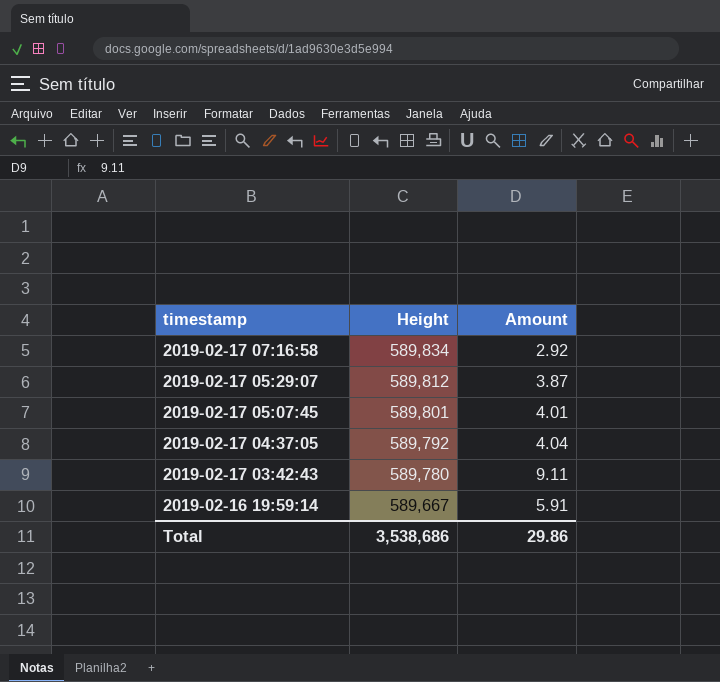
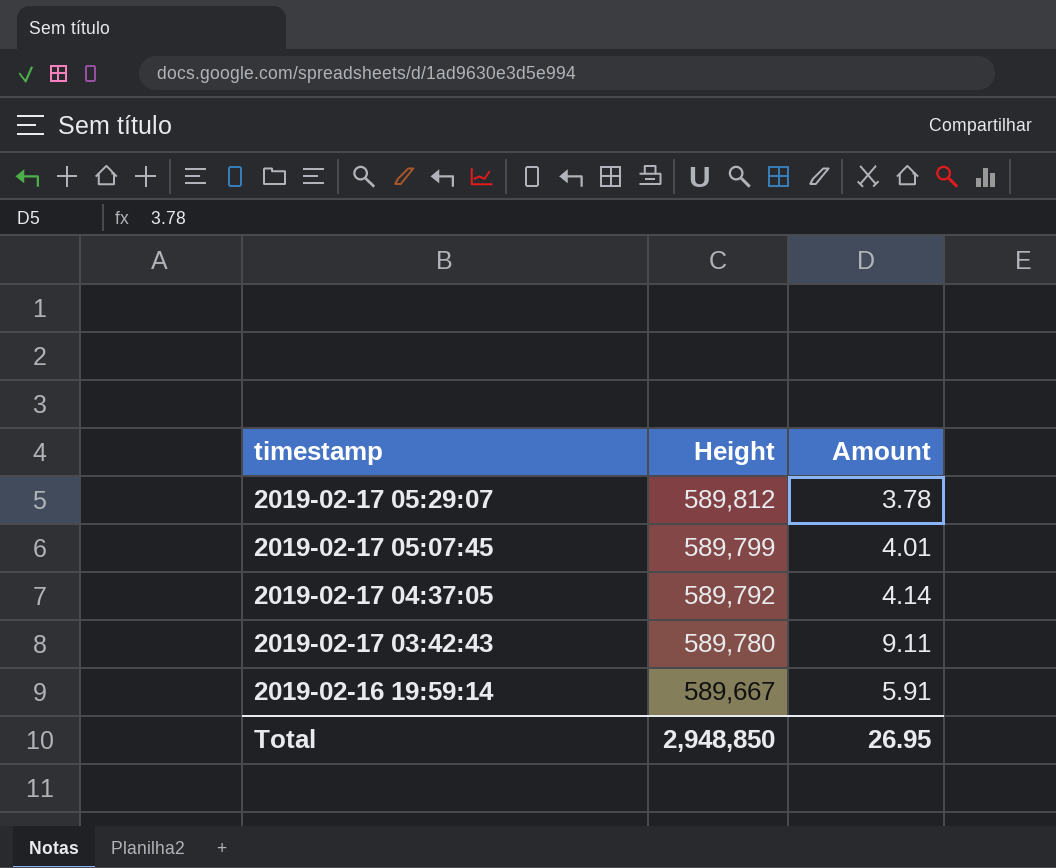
row 2019-02-17 07:16:58: 589,834 | 2.92 -> none
2019-02-17 05:29:07 | Amount: 3.87 -> 3.78
2019-02-17 05:07:45 | Height: 589,801 -> 589,799
2019-02-17 04:37:05 | Amount: 4.04 -> 4.14
Total | Height: 3,538,686 -> 2,948,850
Total | Amount: 29.86 -> 26.95

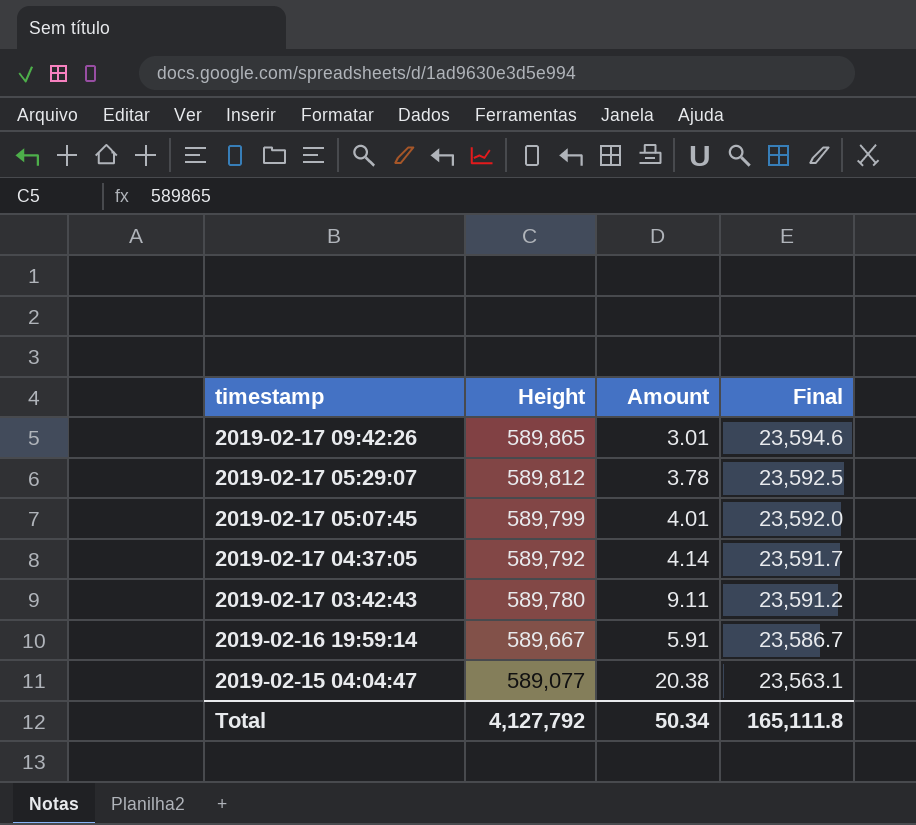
column Final | formula: none -> [Height] * 0.04
row 2019-02-17 09:42:26: none -> 589,865 | 3.01 | 23,594.6
row 2019-02-15 04:04:47: none -> 589,077 | 20.38 | 23,563.1
Total | Height: 2,948,850 -> 4,127,792
Total | Amount: 26.95 -> 50.34

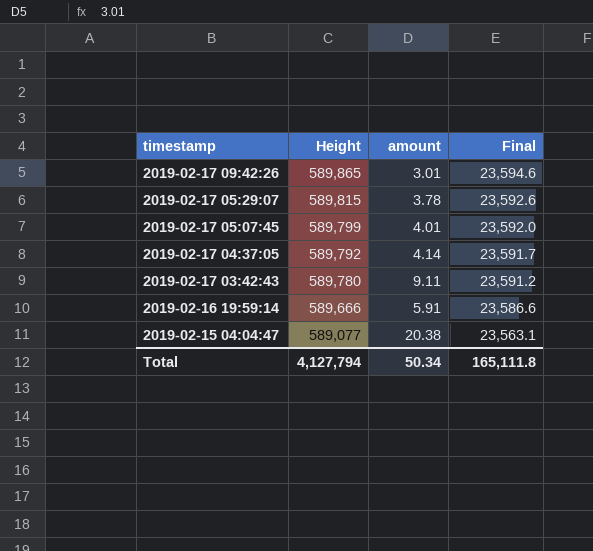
column name: Amount -> amount
2019-02-17 05:29:07 | Height: 589,812 -> 589,815
2019-02-17 05:29:07 | Final: 23,592.5 -> 23,592.6
2019-02-16 19:59:14 | Height: 589,667 -> 589,666
2019-02-16 19:59:14 | Final: 23,586.7 -> 23,586.6
Total | Height: 4,127,792 -> 4,127,794

